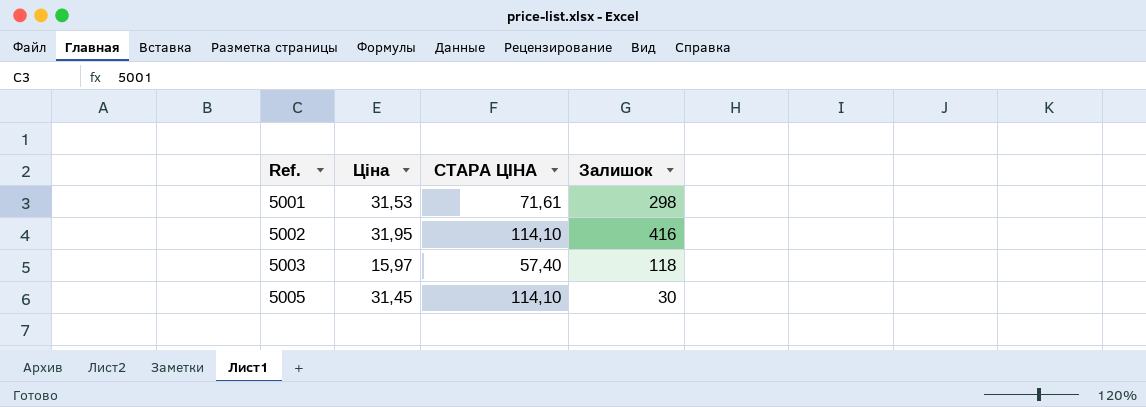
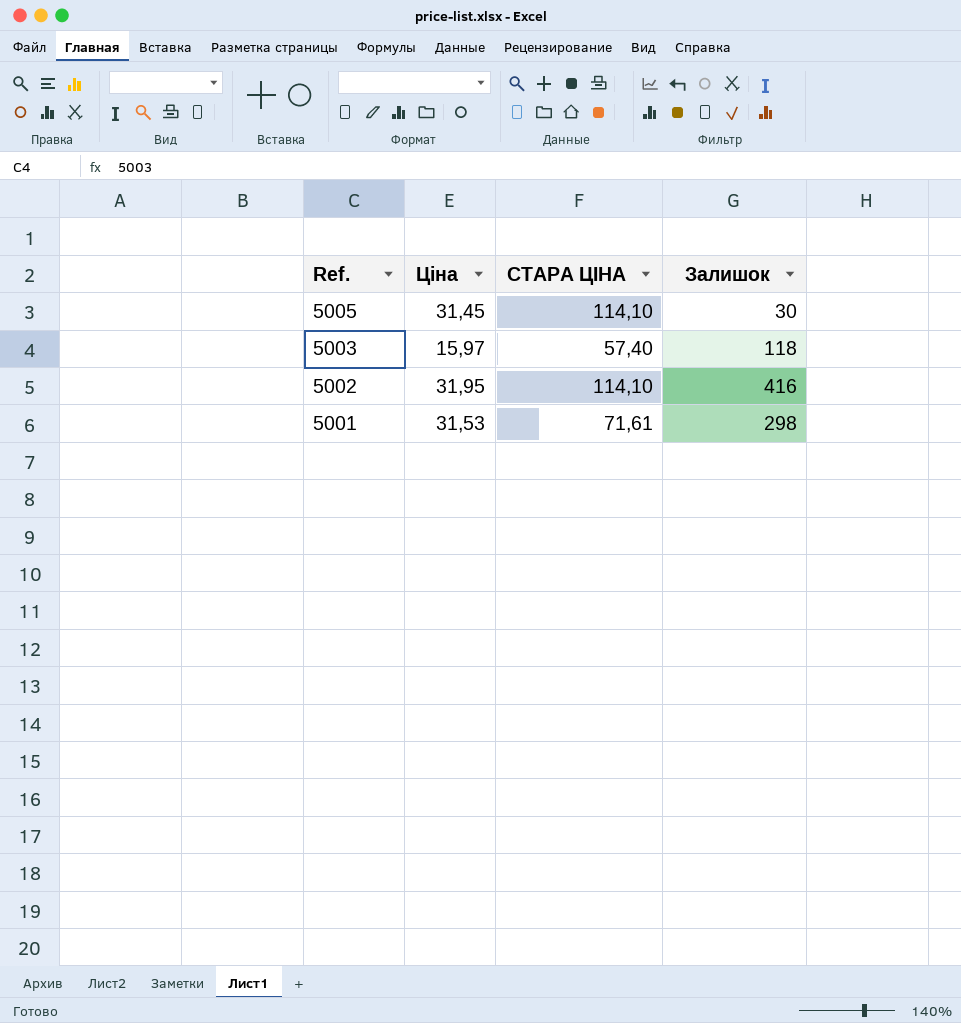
row order: Ref. ascending -> Ref. descending

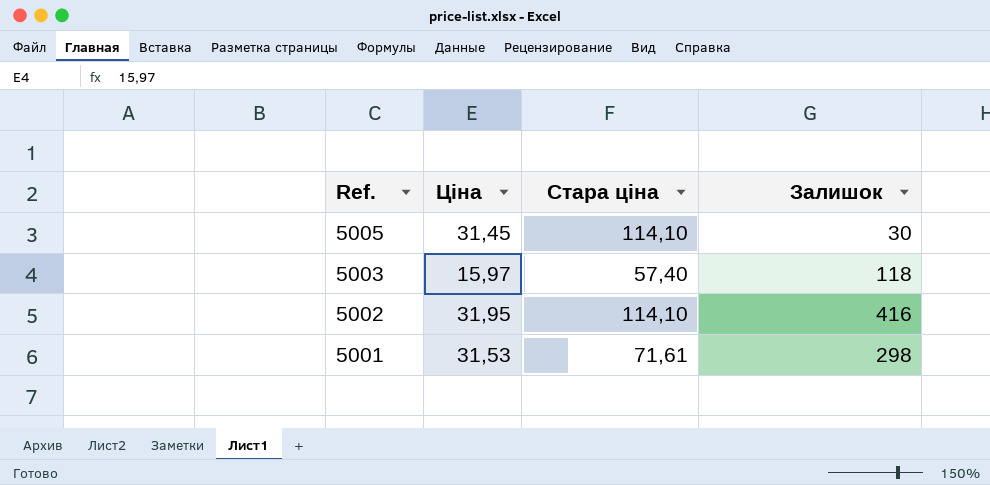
column name: СТАРА ЦІНА -> Стара ціна

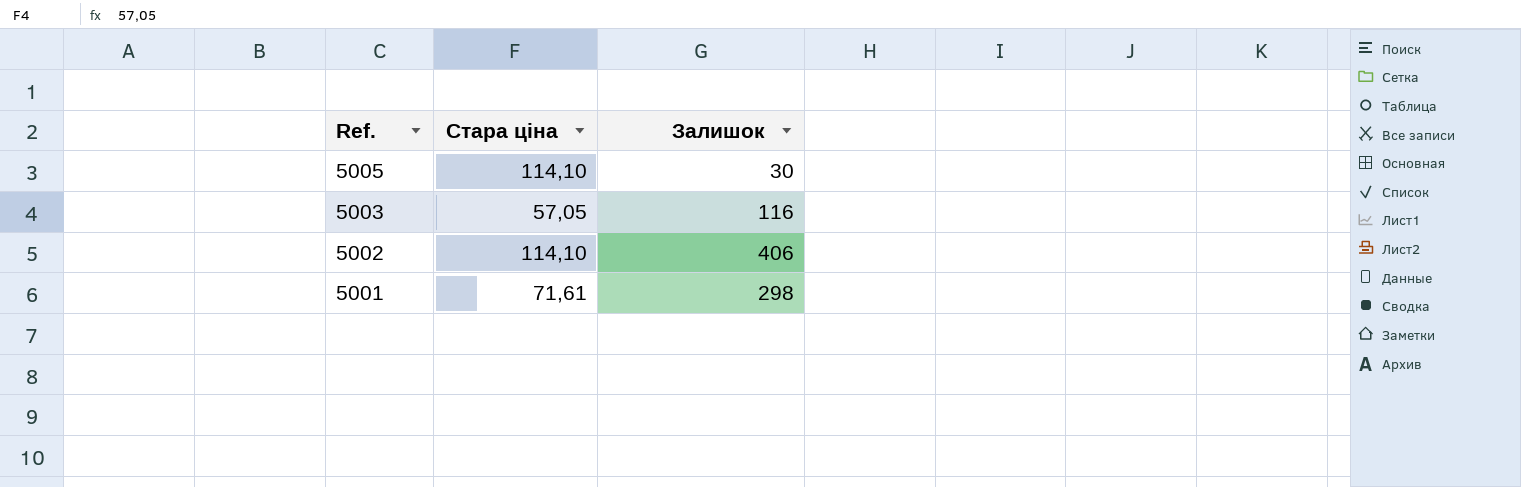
column Ціна | position: 2 -> none
5003 | Стара ціна: 57,40 -> 57,05
5003 | Залишок: 118 -> 116
5002 | Залишок: 416 -> 406

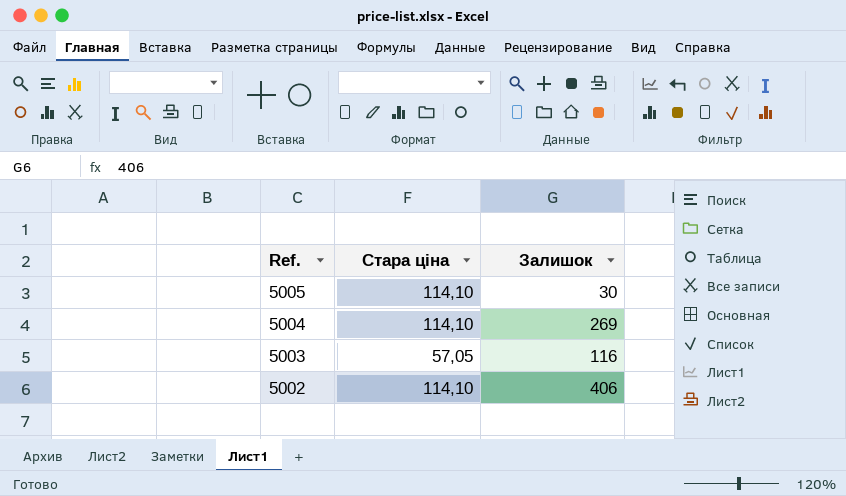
row 5001: 71,61 | 298 -> none
row 5004: none -> 114,10 | 269

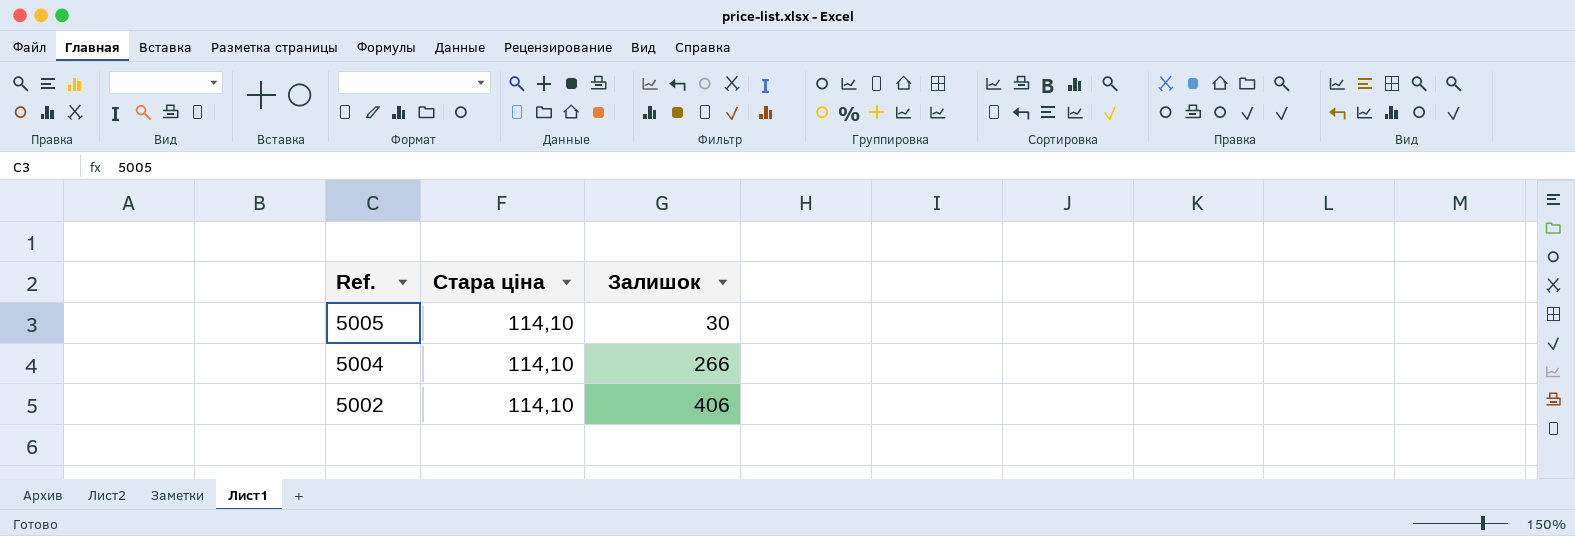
row 5003: 57,05 | 116 -> none
5004 | Залишок: 269 -> 266

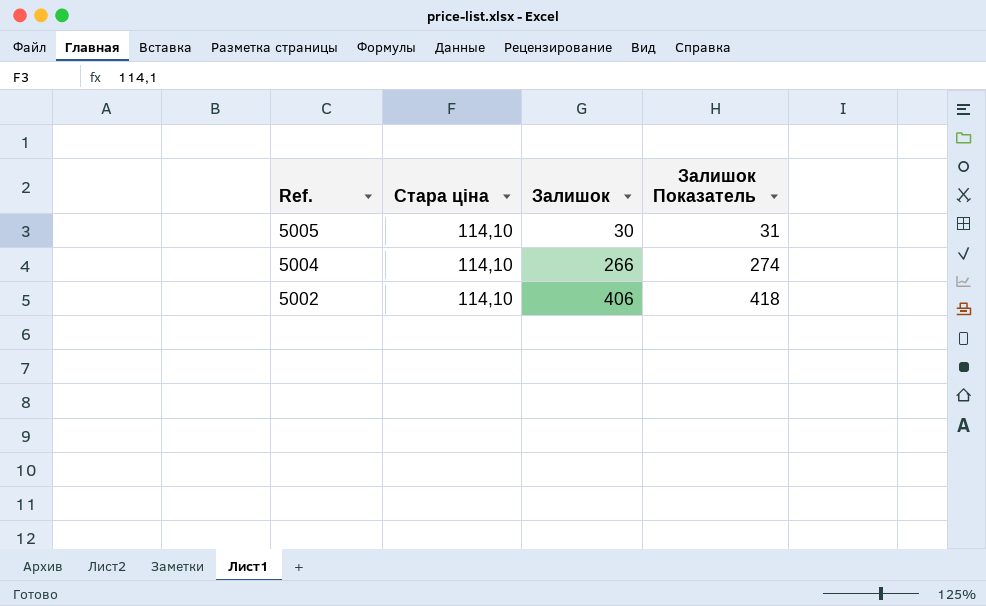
column Залишок Показатель | formula: none -> [Залишок] * 1,03

